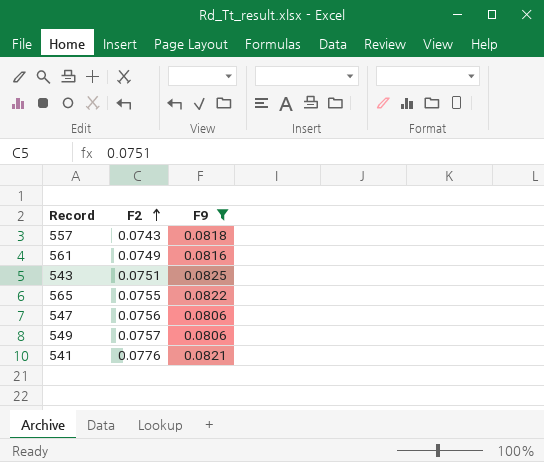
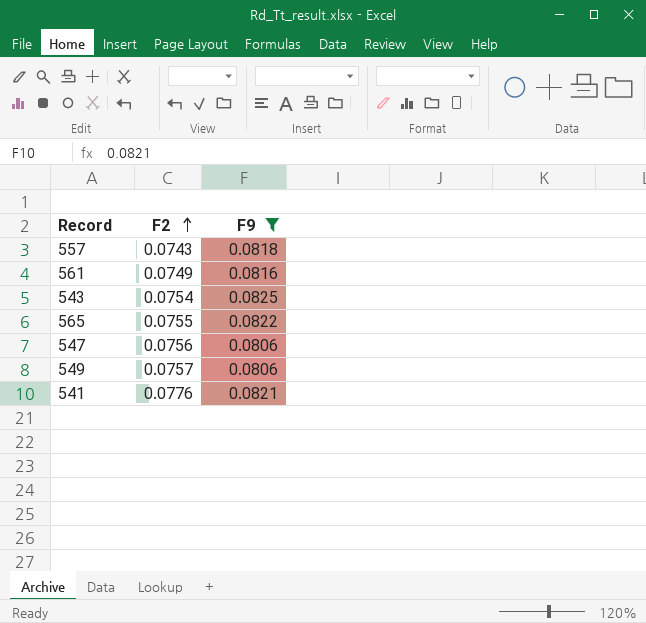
543 | F2: 0.0751 -> 0.0754

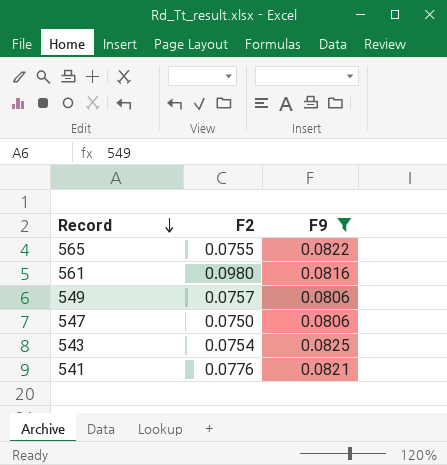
row order: F2 ascending -> Record descending
row 557: 0.0743 | 0.0818 -> none
561 | F2: 0.0749 -> 0.0980
547 | F2: 0.0756 -> 0.0750

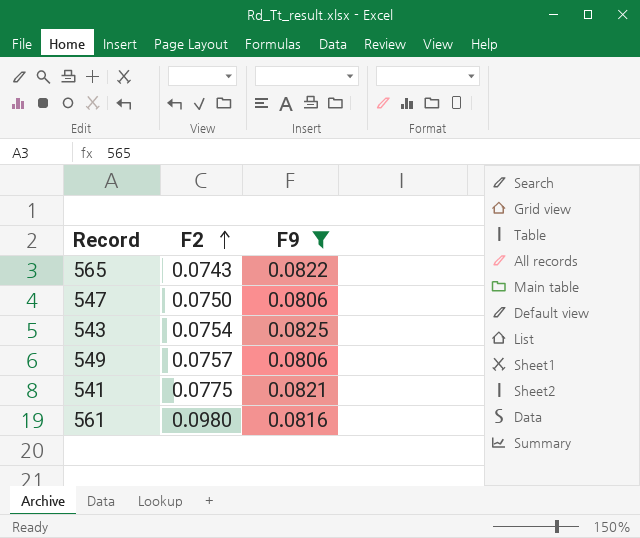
row order: Record descending -> F2 ascending
565 | F2: 0.0755 -> 0.0743
541 | F2: 0.0776 -> 0.0775

